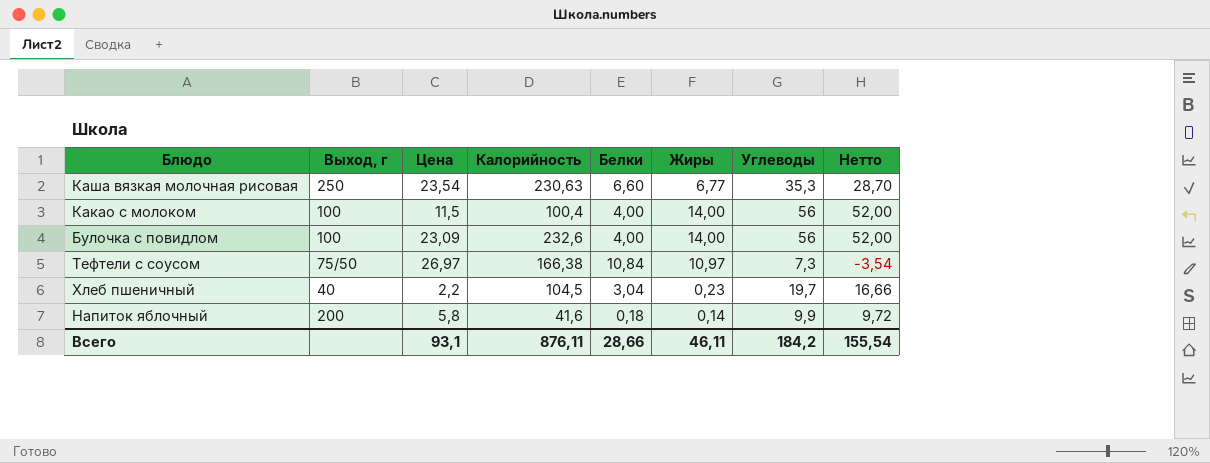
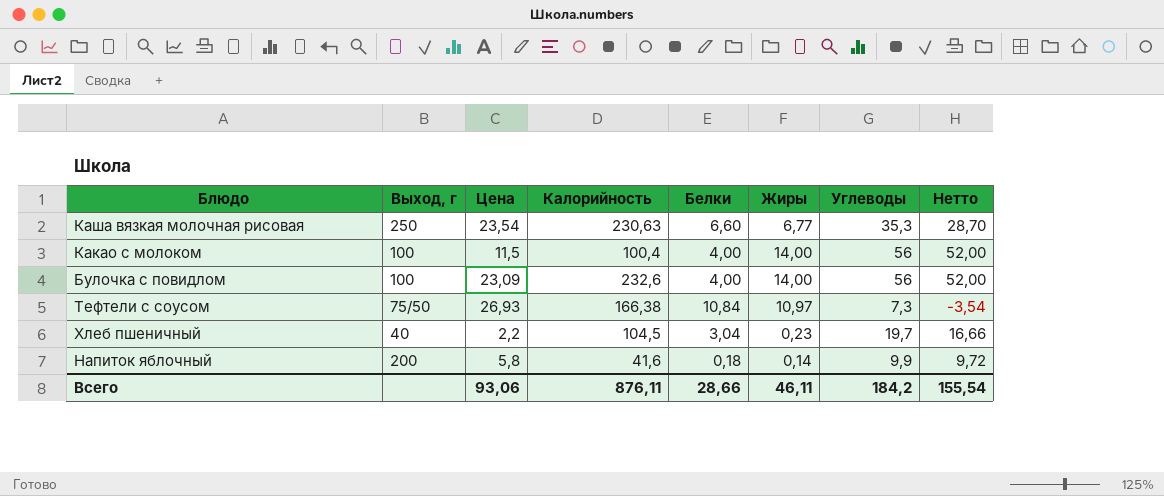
Тефтели с соусом | Цена: 26,97 -> 26,93
Всего | Цена: 93,1 -> 93,06

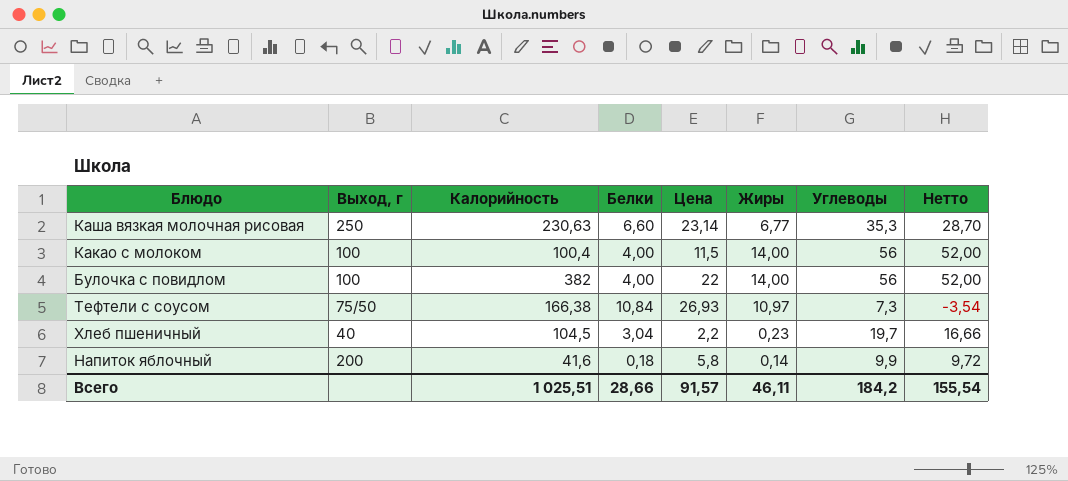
column Цена | position: 3 -> 5
Каша вязкая молочная рисовая | Цена: 23,54 -> 23,14
Булочка с повидлом | Калорийность: 232,6 -> 382
Булочка с повидлом | Цена: 23,09 -> 22
Всего | Калорийность: 876,11 -> 1 025,51
Всего | Цена: 93,06 -> 91,57

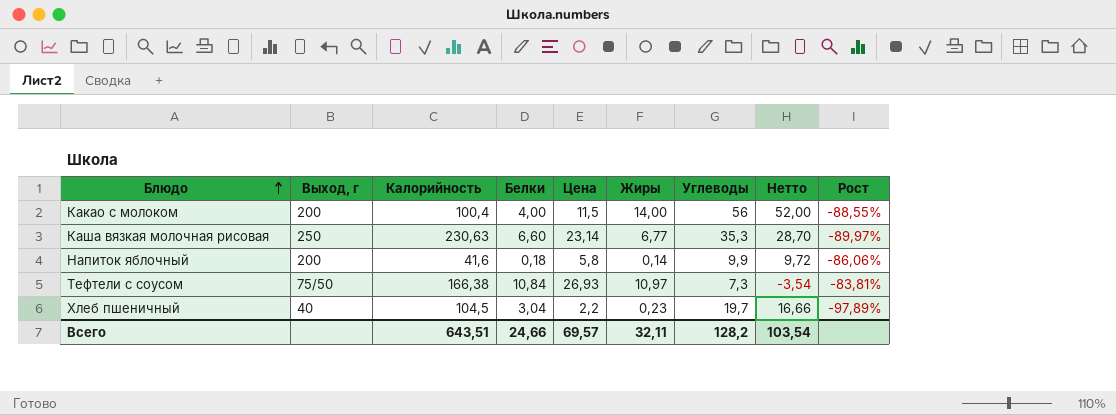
row order: none -> Блюдо ascending
column Рост | formula: none -> ([Цена] - [Калорийность]) / [Калорийность]
row Булочка с повидлом: 100 | 382 | 4,00 | 22 | 14,00 | 56 | 52,00 -> none
Какао с молоком | Выход, г: 100 -> 200
Всего | Калорийность: 1 025,51 -> 643,51
Всего | Белки: 28,66 -> 24,66
Всего | Цена: 91,57 -> 69,57
Всего | Жиры: 46,11 -> 32,11
Всего | Углеводы: 184,2 -> 128,2
Всего | Нетто: 155,54 -> 103,54

